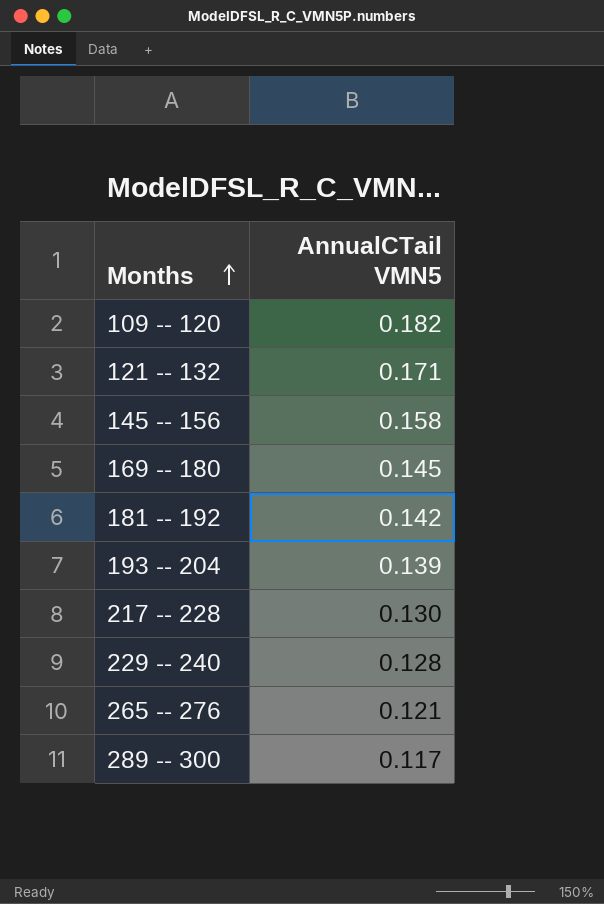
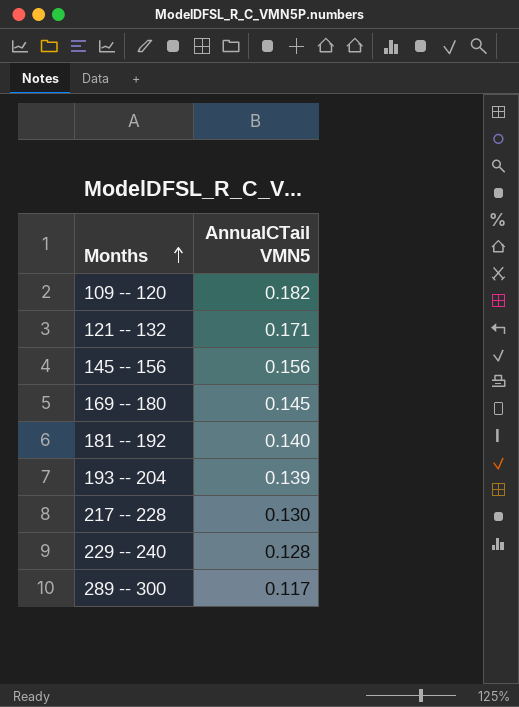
row 265 -- 276: 0.121 -> none
145 -- 156 | AnnualCTail VMN5: 0.158 -> 0.156
181 -- 192 | AnnualCTail VMN5: 0.142 -> 0.140

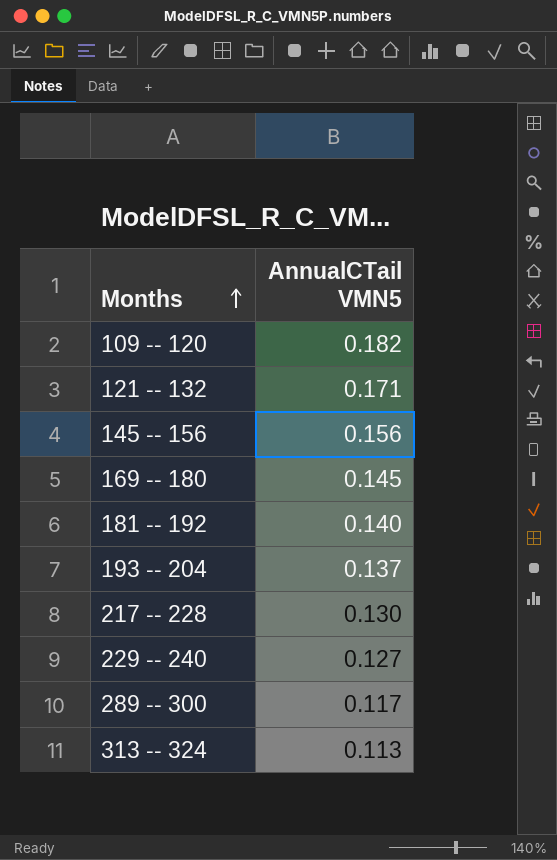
193 -- 204 | AnnualCTail VMN5: 0.139 -> 0.137
229 -- 240 | AnnualCTail VMN5: 0.128 -> 0.127
row 313 -- 324: none -> 0.113

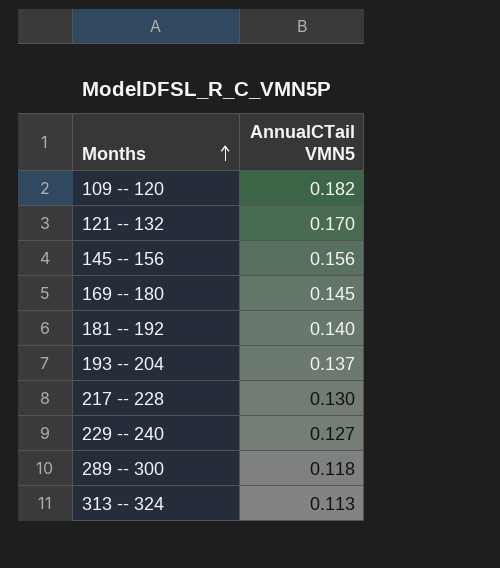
121 -- 132 | AnnualCTail VMN5: 0.171 -> 0.170
289 -- 300 | AnnualCTail VMN5: 0.117 -> 0.118

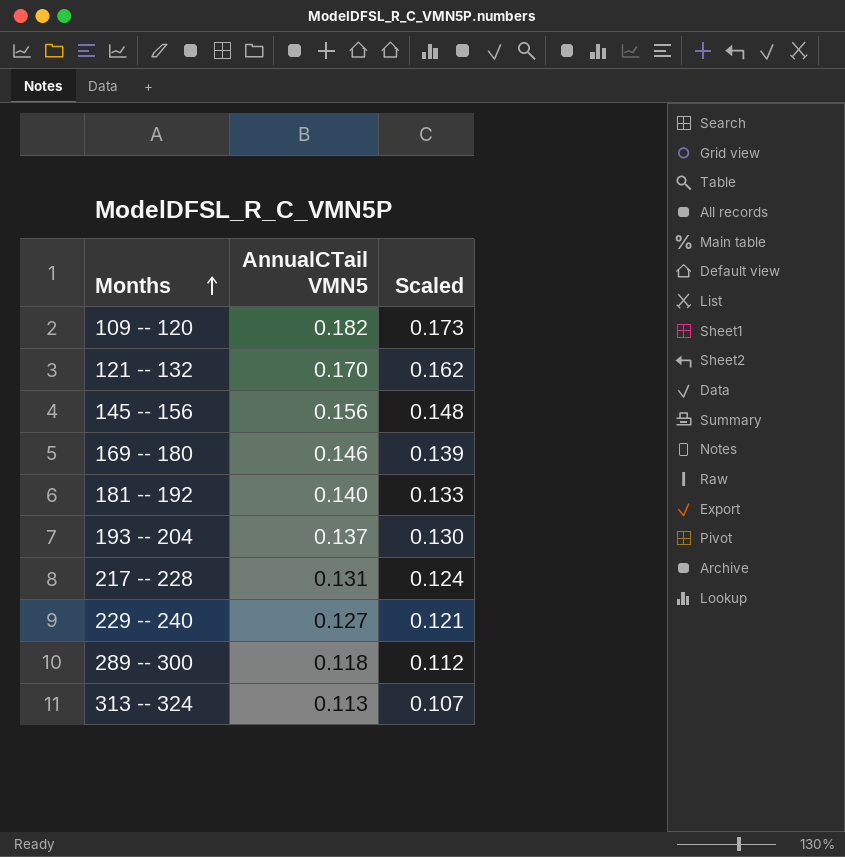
column Scaled | formula: none -> [AnnualCTail VMN5] * 0.95
169 -- 180 | AnnualCTail VMN5: 0.145 -> 0.146
217 -- 228 | AnnualCTail VMN5: 0.130 -> 0.131

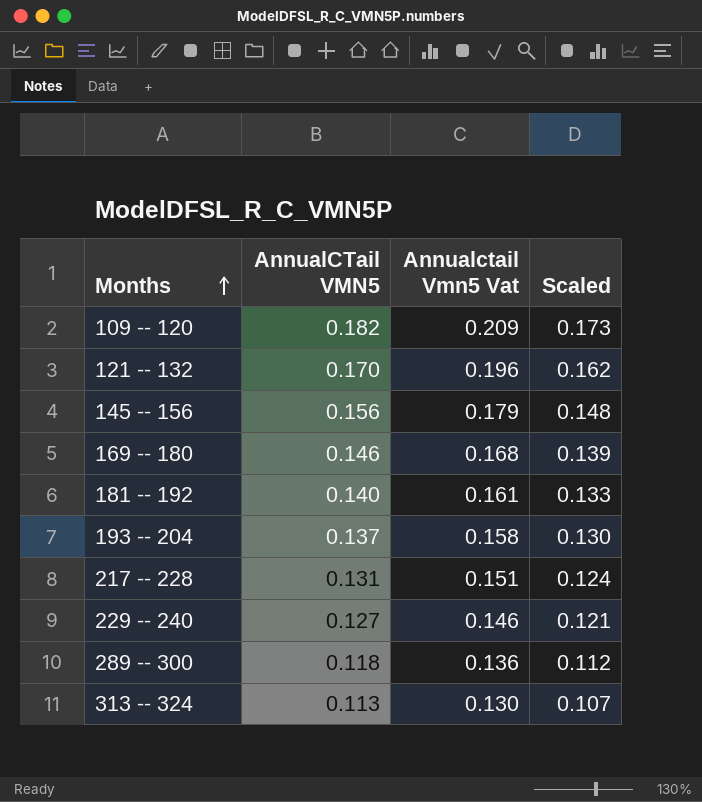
column Annualctail Vmn5 Vat | formula: none -> [AnnualCTail VMN5] * 1.15

